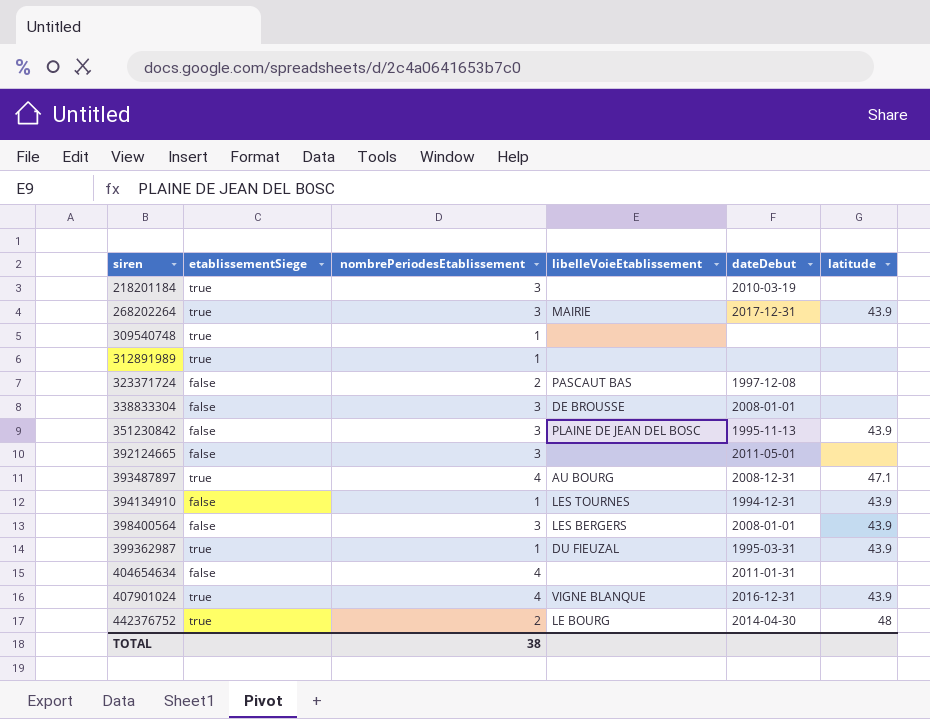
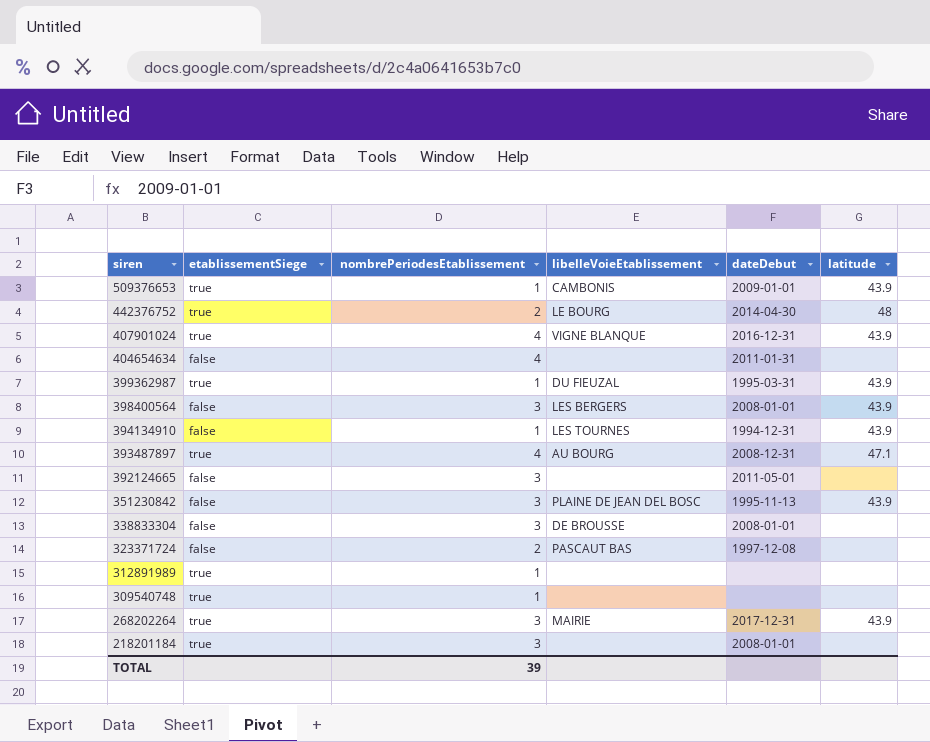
row order: siren ascending -> siren descending
row 509376653: none -> true | 1 | CAMBONIS | 2009-01-01 | 43.9
218201184 | dateDebut: 2010-03-19 -> 2008-01-01
TOTAL | nombrePeriodesEtablissement: 38 -> 39

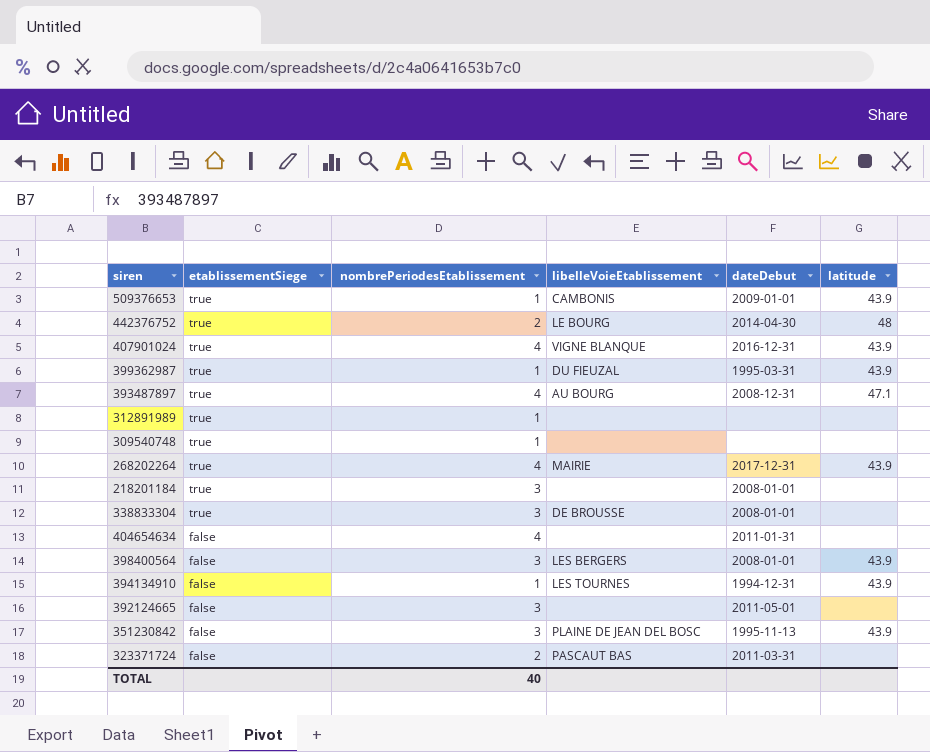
row order: siren descending -> etablissementSiege descending
268202264 | nombrePeriodesEtablissement: 3 -> 4
338833304 | etablissementSiege: false -> true
323371724 | dateDebut: 1997-12-08 -> 2011-03-31
TOTAL | nombrePeriodesEtablissement: 39 -> 40

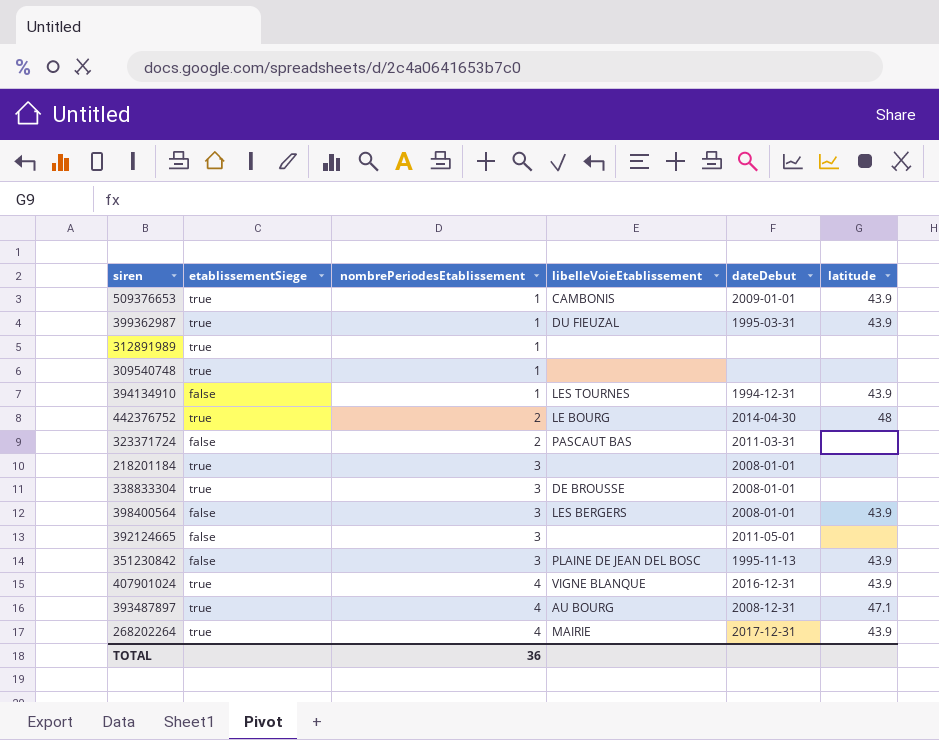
row order: etablissementSiege descending -> nombrePeriodesEtablissement ascending
row 404654634: false | 4 | none | 2011-01-31 | none -> none
TOTAL | nombrePeriodesEtablissement: 40 -> 36

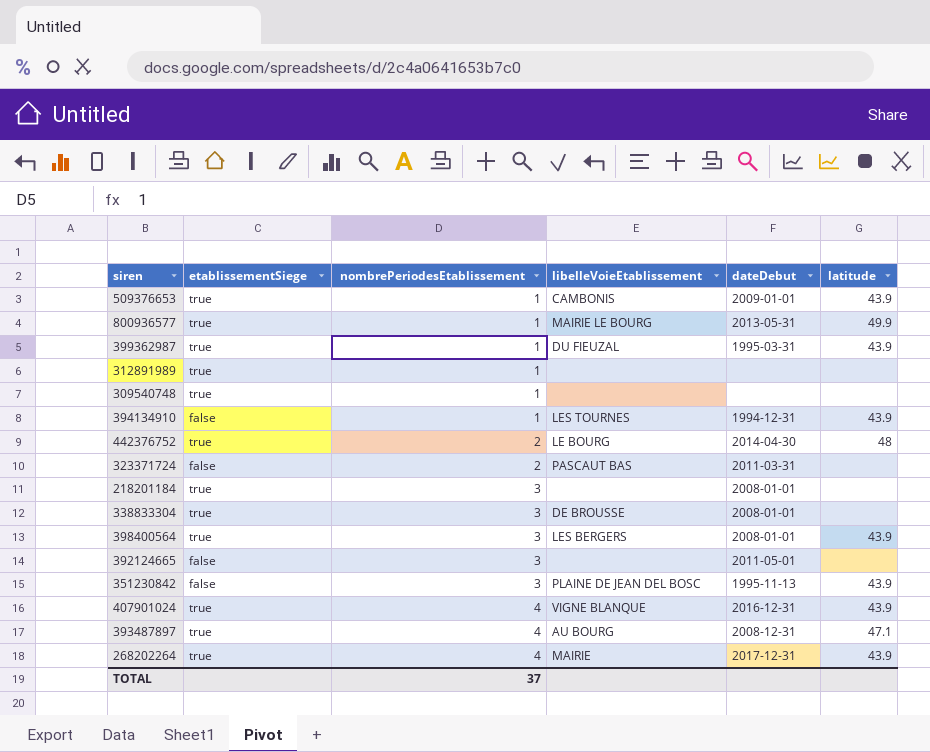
row 800936577: none -> true | 1 | MAIRIE LE BOURG | 2013-05-31 | 49.9
398400564 | etablissementSiege: false -> true
TOTAL | nombrePeriodesEtablissement: 36 -> 37

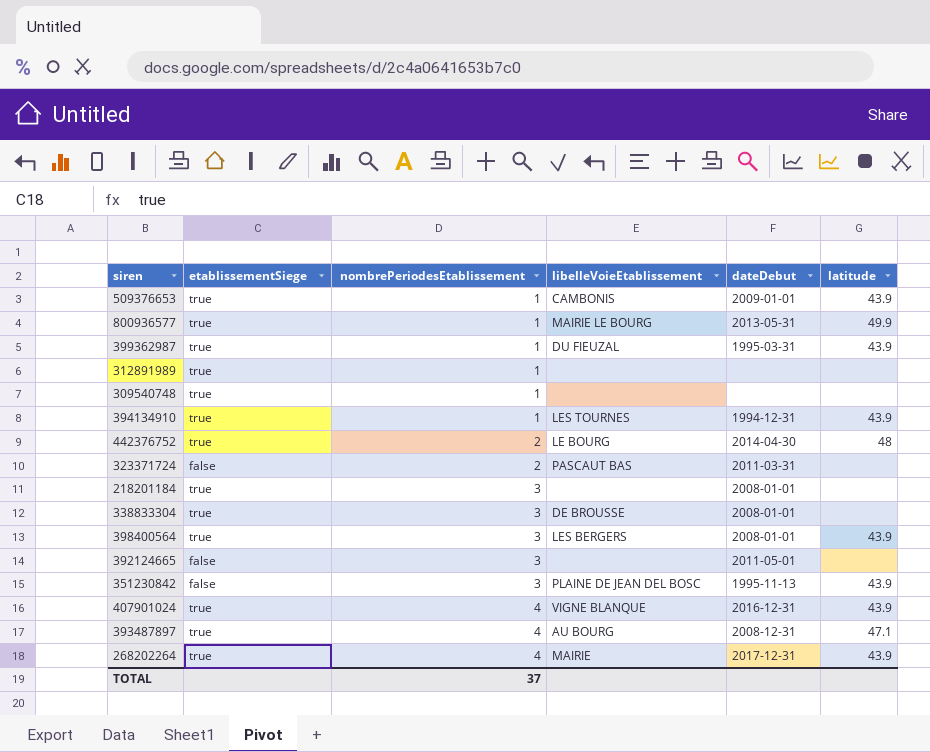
394134910 | etablissementSiege: false -> true

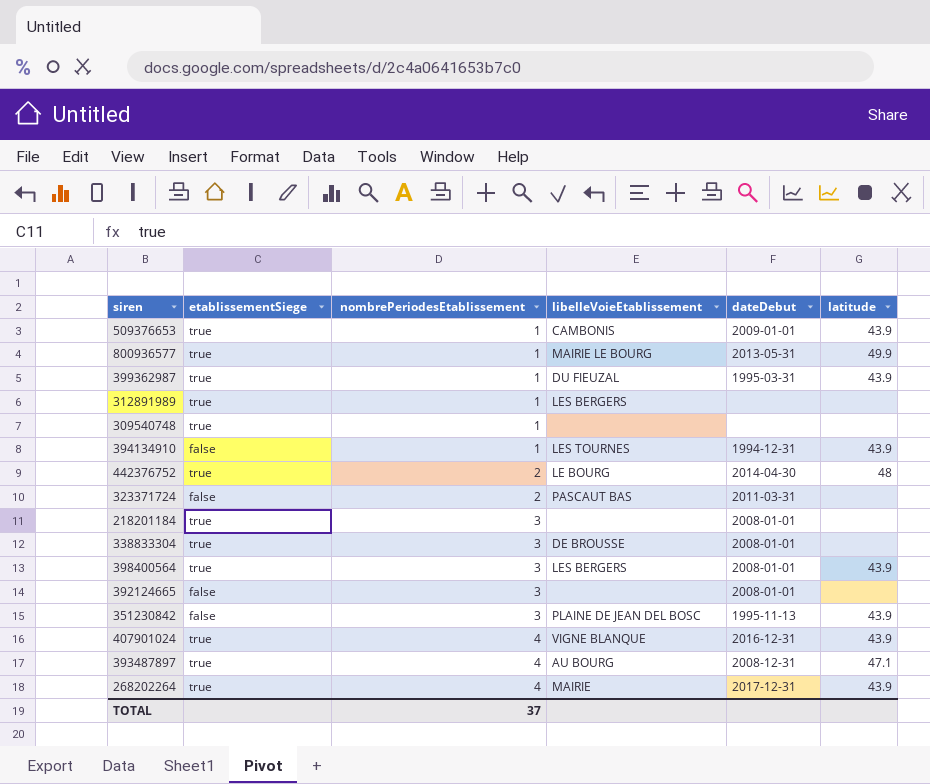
312891989 | libelleVoieEtablissement: none -> LES BERGERS
394134910 | etablissementSiege: true -> false
392124665 | dateDebut: 2011-05-01 -> 2008-01-01

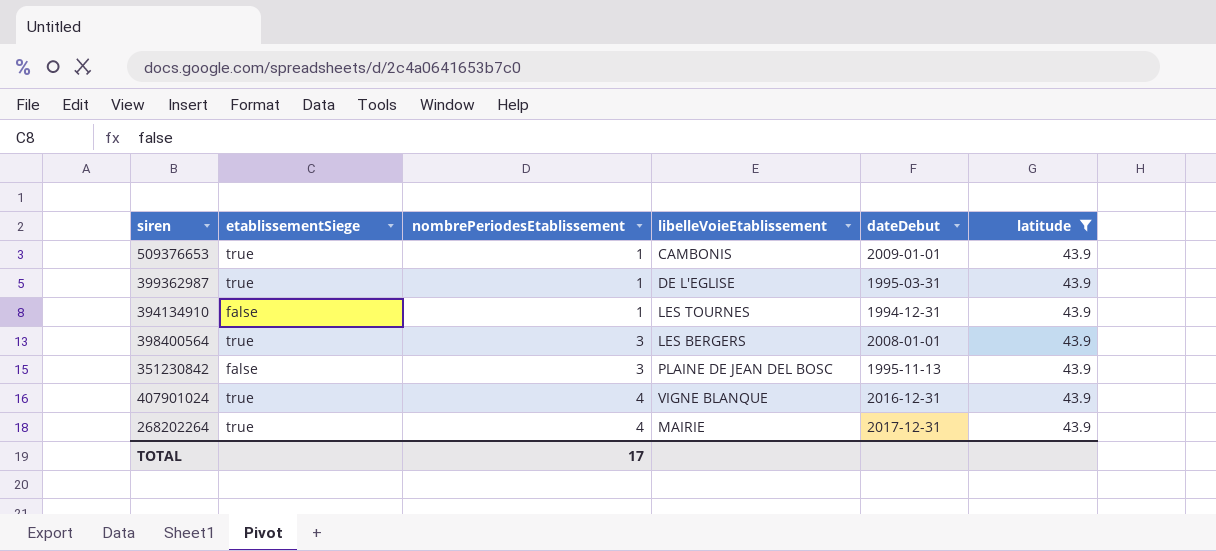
filter: none -> latitude = 43.9
399362987 | libelleVoieEtablissement: DU FIEUZAL -> DE L'EGLISE
TOTAL | nombrePeriodesEtablissement: 37 -> 17

